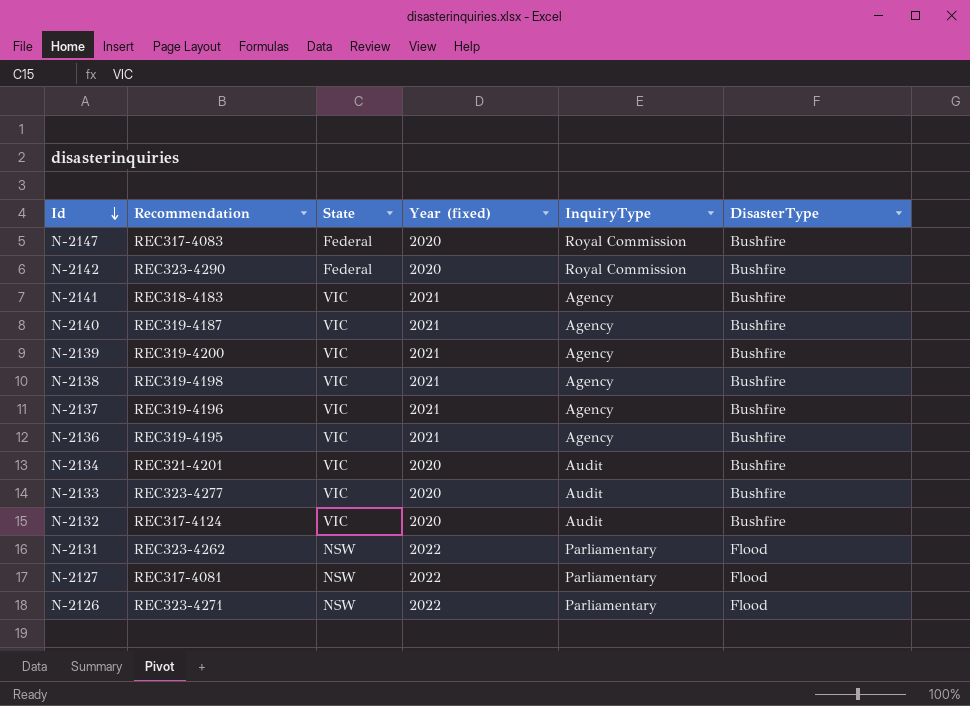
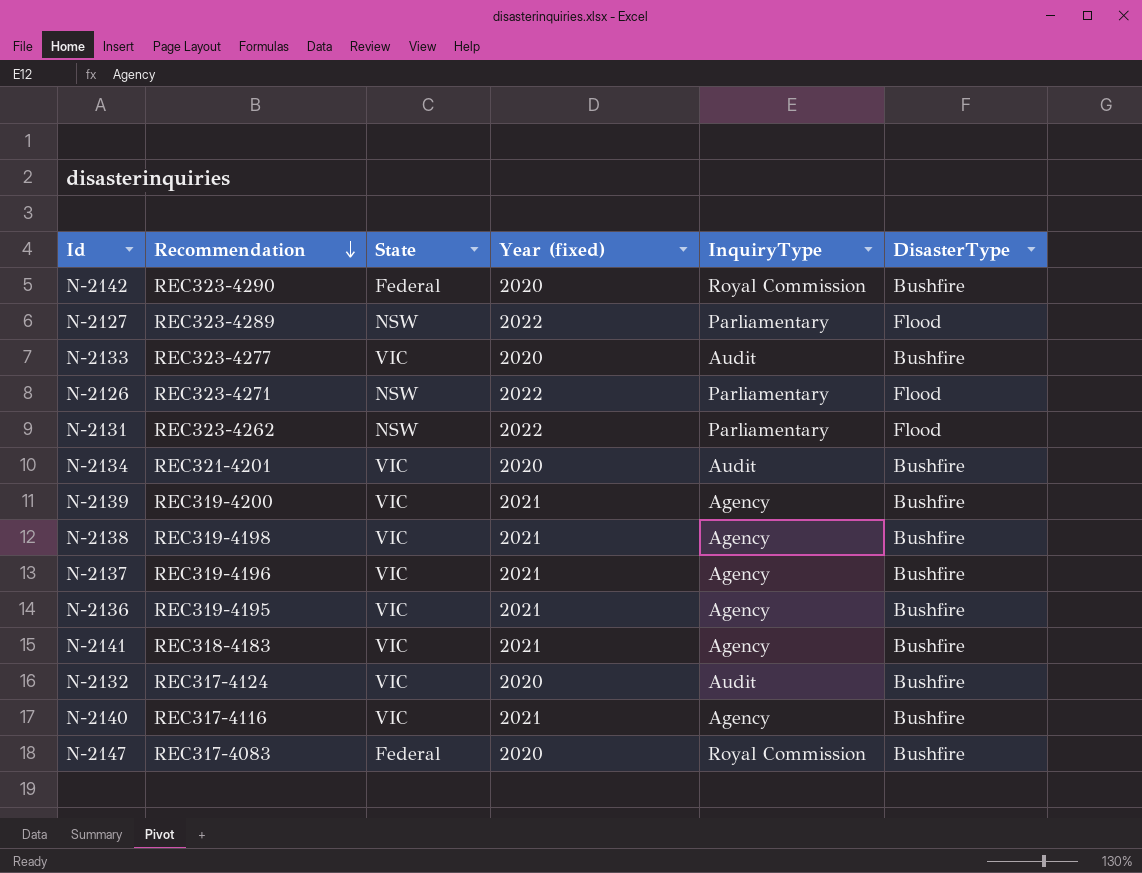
row order: Id descending -> Recommendation descending
N-2127 | Recommendation: REC317-4081 -> REC323-4289
N-2140 | Recommendation: REC319-4187 -> REC317-4116

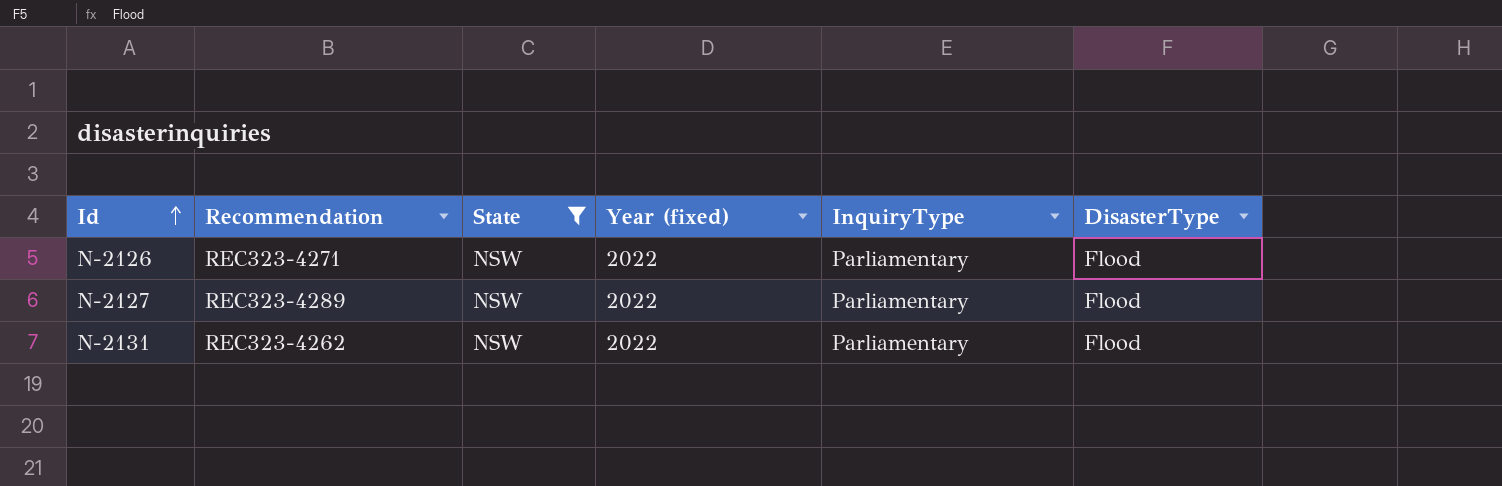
filter: none -> State = NSW
row order: Recommendation descending -> Id ascending

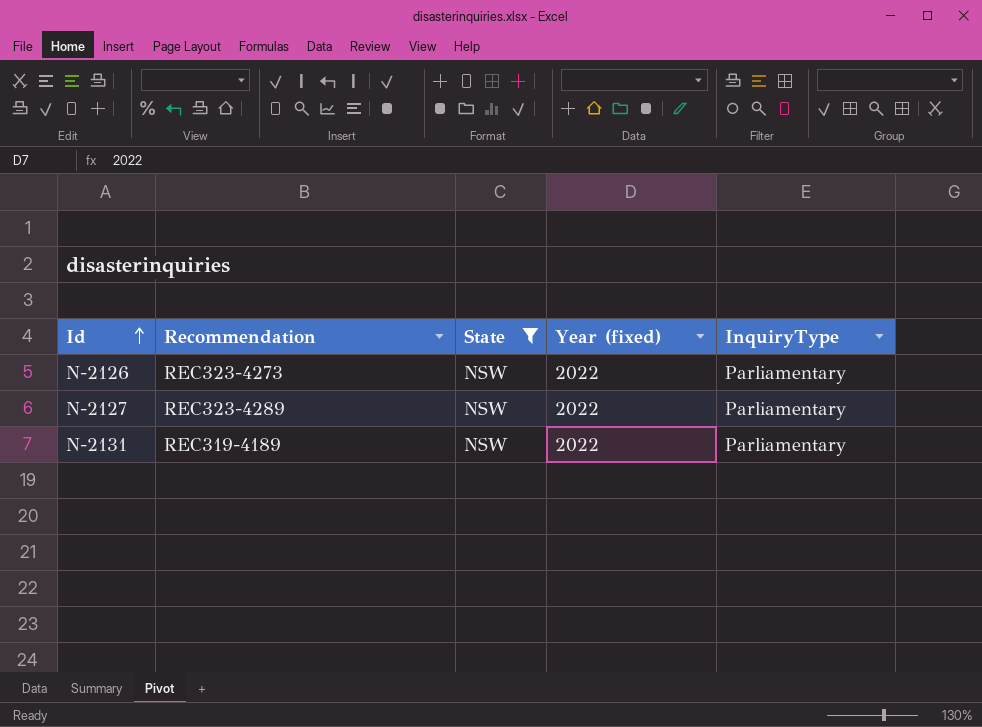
column DisasterType | position: 6 -> none
N-2126 | Recommendation: REC323-4271 -> REC323-4273
N-2131 | Recommendation: REC323-4262 -> REC319-4189

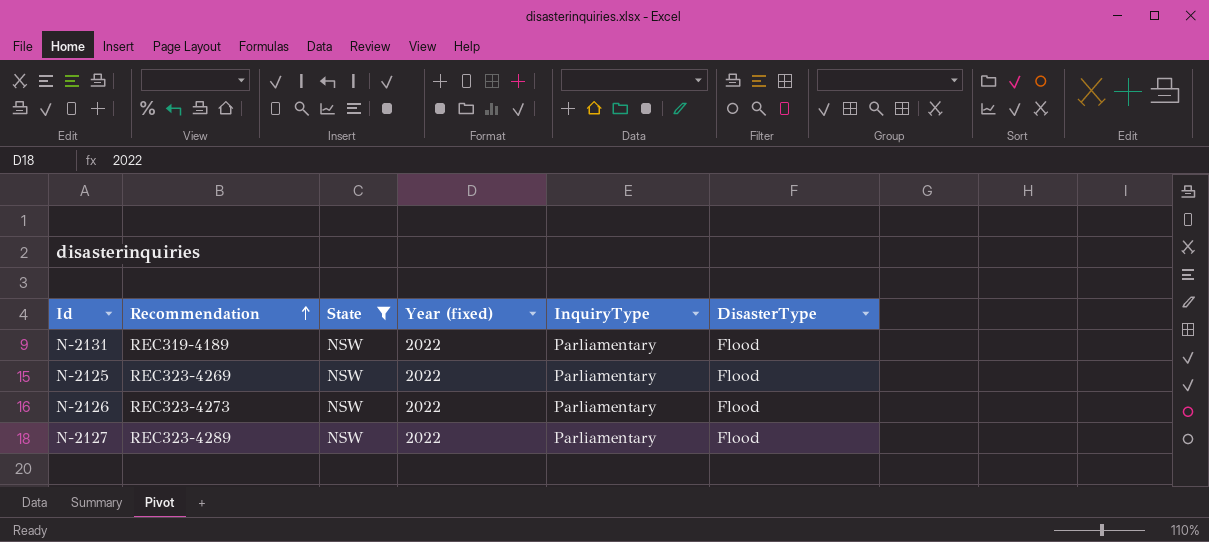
row order: Id ascending -> Recommendation ascending
column DisasterType | position: none -> 6
row N-2125: none -> REC323-4269 | NSW | 2022 | Parliamentary | Flood

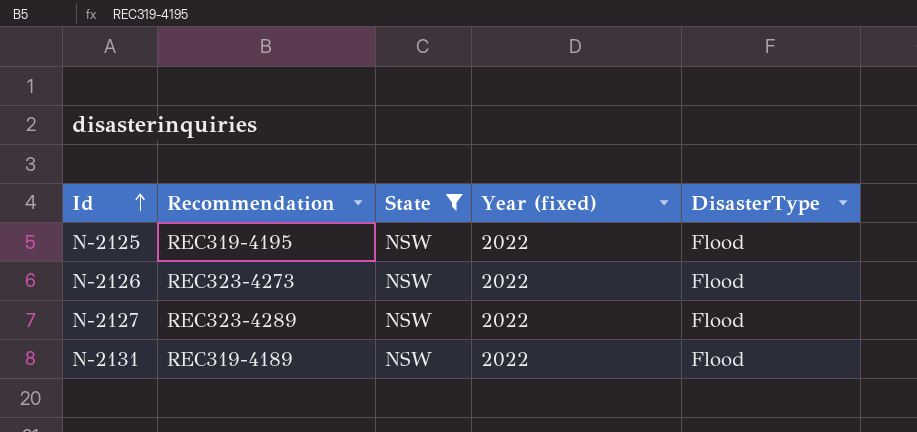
row order: Recommendation ascending -> Id ascending
column InquiryType | position: 5 -> none
N-2125 | Recommendation: REC323-4269 -> REC319-4195

